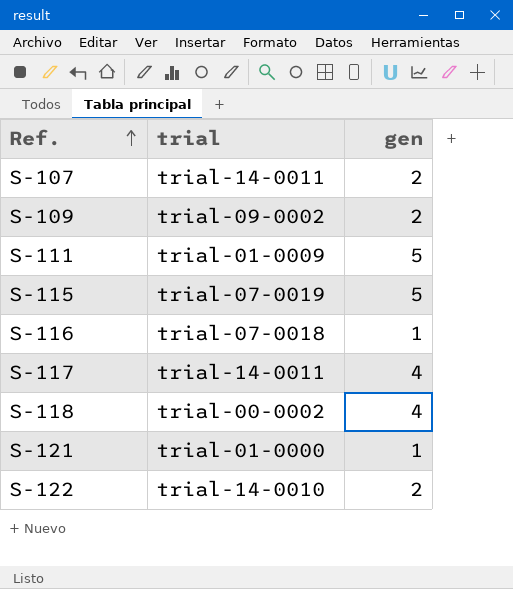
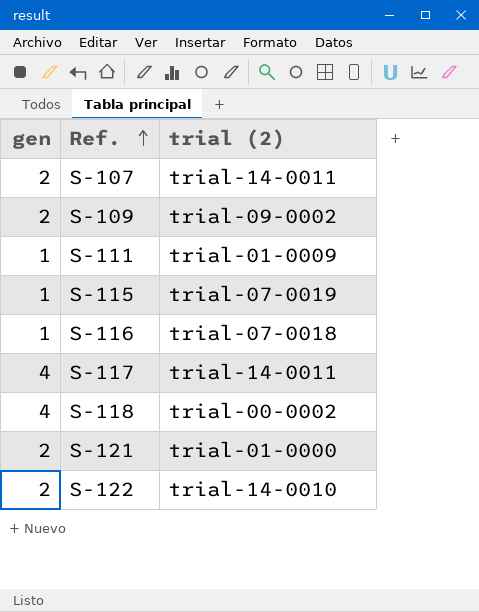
column gen | position: 3 -> 1
column name: trial -> trial (2)
S-111 | gen: 5 -> 1
S-115 | gen: 5 -> 1
S-121 | gen: 1 -> 2

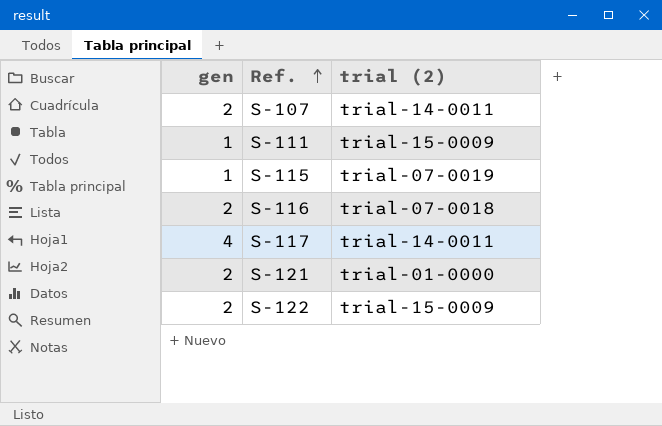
row S-109: 2 | trial-09-0002 -> none
row S-118: 4 | trial-00-0002 -> none
S-111 | trial (2): trial-01-0009 -> trial-15-0009
S-116 | gen: 1 -> 2
S-122 | trial (2): trial-14-0010 -> trial-15-0009

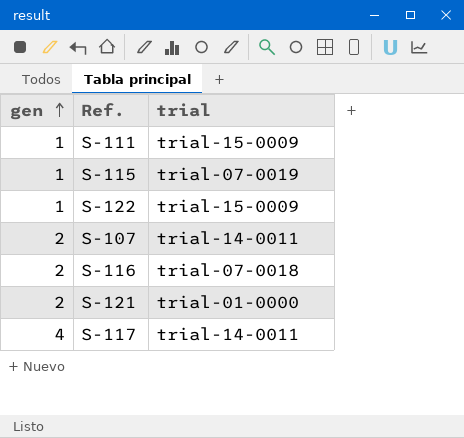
row order: Ref. ascending -> gen ascending
column name: trial (2) -> trial
S-122 | gen: 2 -> 1

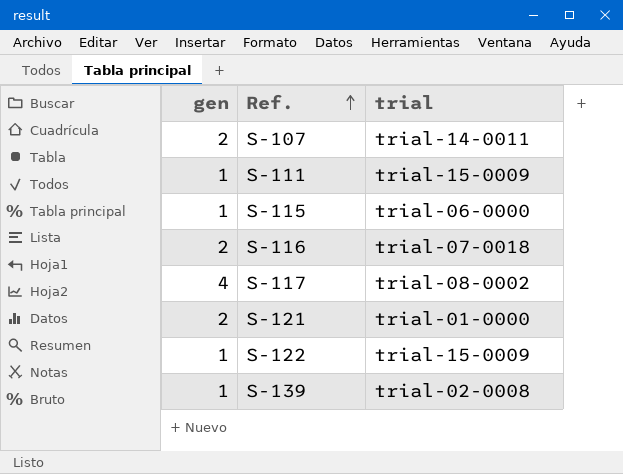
row order: gen ascending -> Ref. ascending
S-115 | trial: trial-07-0019 -> trial-06-0000
S-117 | trial: trial-14-0011 -> trial-08-0002
row S-139: none -> 1 | trial-02-0008

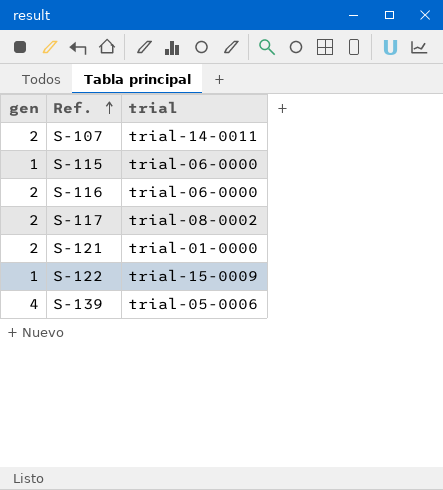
row S-111: 1 | trial-15-0009 -> none
S-116 | trial: trial-07-0018 -> trial-06-0000
S-117 | gen: 4 -> 2
S-139 | gen: 1 -> 4
S-139 | trial: trial-02-0008 -> trial-05-0006

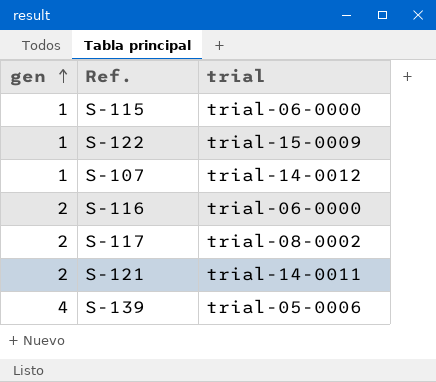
row order: Ref. ascending -> gen ascending
S-107 | gen: 2 -> 1
S-107 | trial: trial-14-0011 -> trial-14-0012
S-121 | trial: trial-01-0000 -> trial-14-0011

